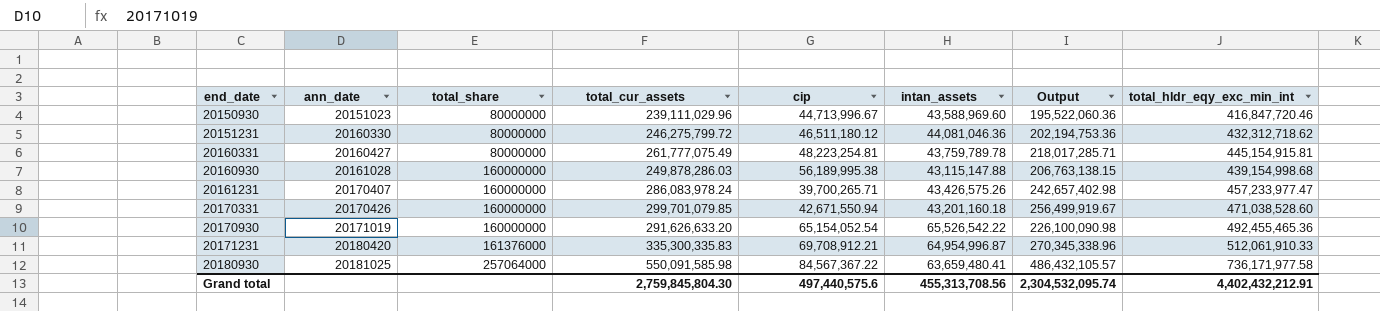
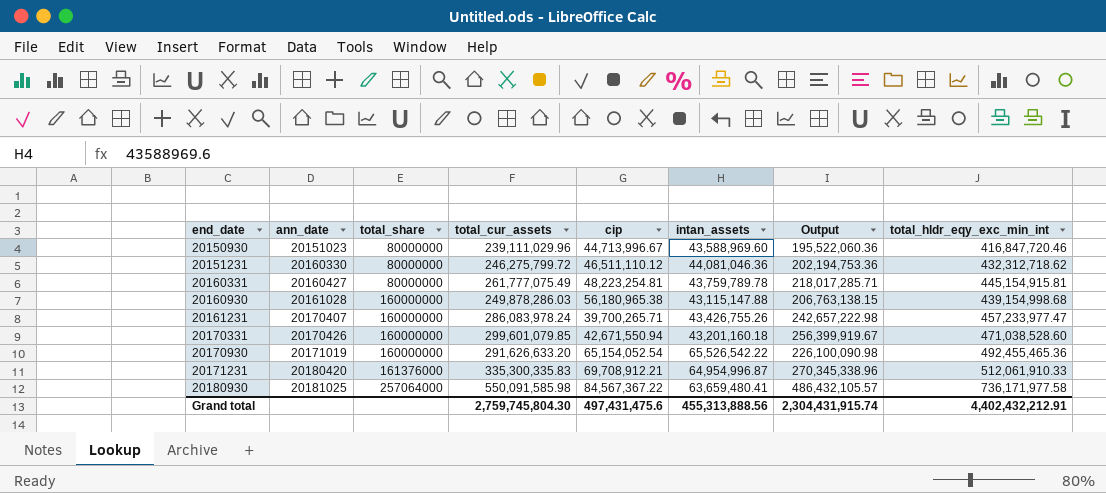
20151231 | cip: 46,511,180.12 -> 46,511,110.12
20160930 | cip: 56,189,995.38 -> 56,180,965.38
20161231 | intan_assets: 43,426,575.26 -> 43,426,755.26
20161231 | Output: 242,657,402.98 -> 242,657,222.98
20170331 | total_cur_assets: 299,701,079.85 -> 299,601,079.85
20170331 | Output: 256,499,919.67 -> 256,399,919.67
Grand total | total_cur_assets: 2,759,845,804.30 -> 2,759,745,804.30
Grand total | cip: 497,440,575.6 -> 497,431,475.6
Grand total | intan_assets: 455,313,708.56 -> 455,313,888.56
Grand total | Output: 2,304,532,095.74 -> 2,304,431,915.74

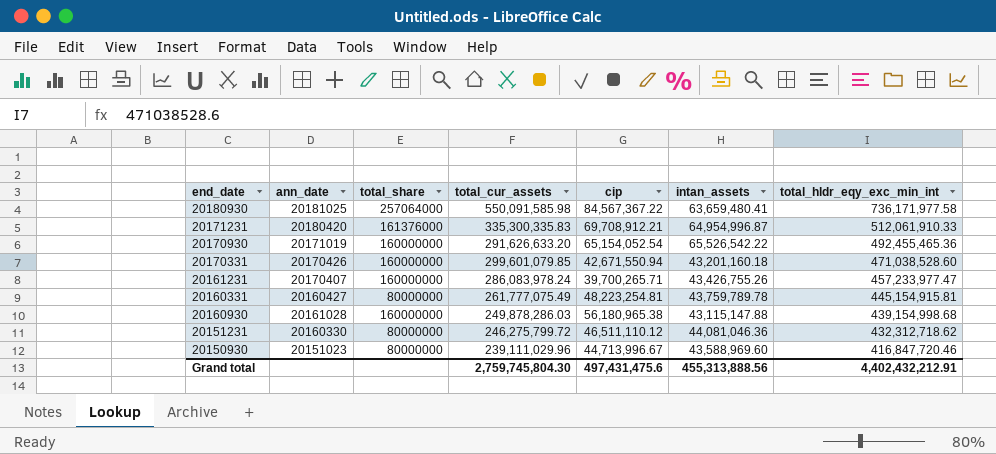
row order: end_date ascending -> total_hldr_eqy_exc_min_int descending
column Output | formula: [total_cur_assets] - [intan_assets] -> none

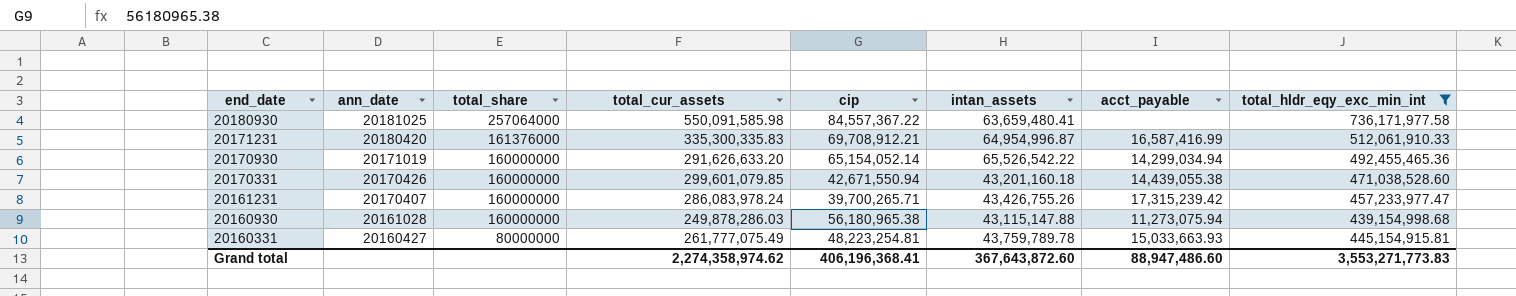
filter: none -> total_hldr_eqy_exc_min_int >= 439,154,998.68
row order: total_hldr_eqy_exc_min_int descending -> end_date descending
column acct_payable | position: none -> 7
20180930 | cip: 84,567,367.22 -> 84,557,367.22
20170930 | cip: 65,154,052.54 -> 65,154,052.14
Grand total | total_cur_assets: 2,759,745,804.30 -> 2,274,358,974.62
Grand total | cip: 497,431,475.6 -> 406,196,368.41
Grand total | intan_assets: 455,313,888.56 -> 367,643,872.60
Grand total | total_hldr_eqy_exc_min_int: 4,402,432,212.91 -> 3,553,271,773.83

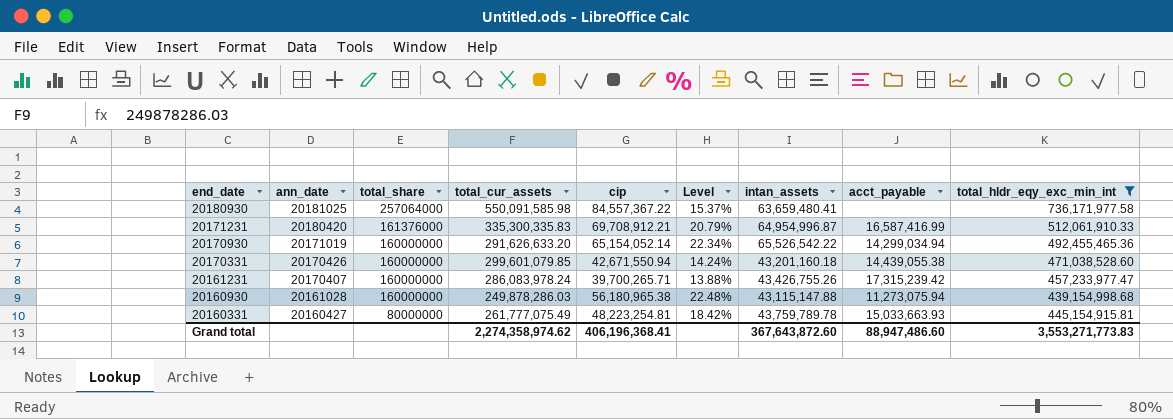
column Level | formula: none -> [cip] / [total_cur_assets]

